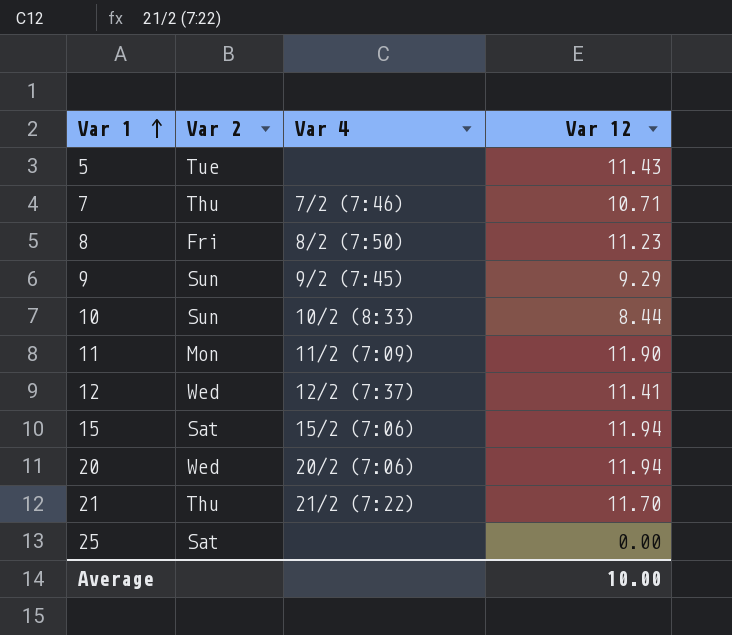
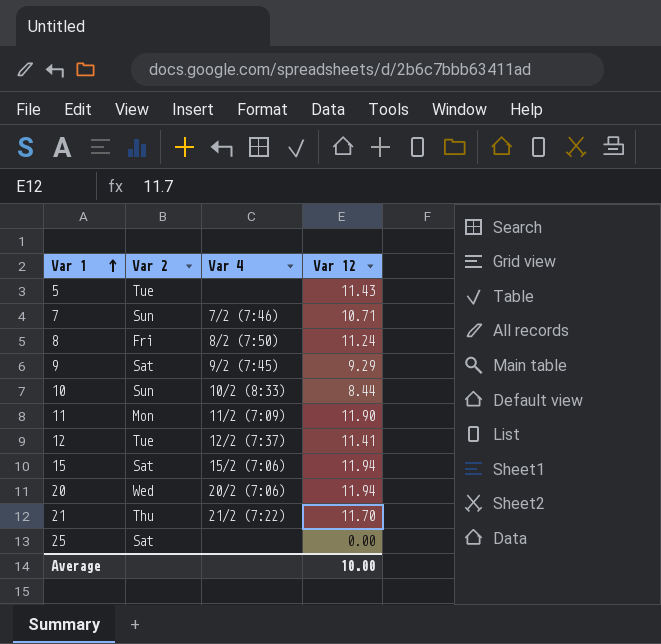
7 | Var 2: Thu -> Sun
8 | Var 12: 11.23 -> 11.24
9 | Var 2: Sun -> Sat
12 | Var 2: Wed -> Tue

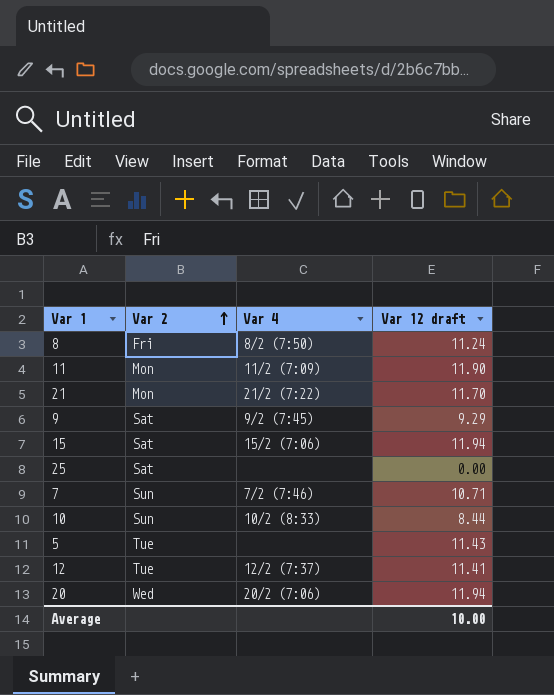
row order: Var 1 ascending -> Var 2 ascending
column name: Var 12 -> Var 12 draft
21 | Var 2: Thu -> Mon

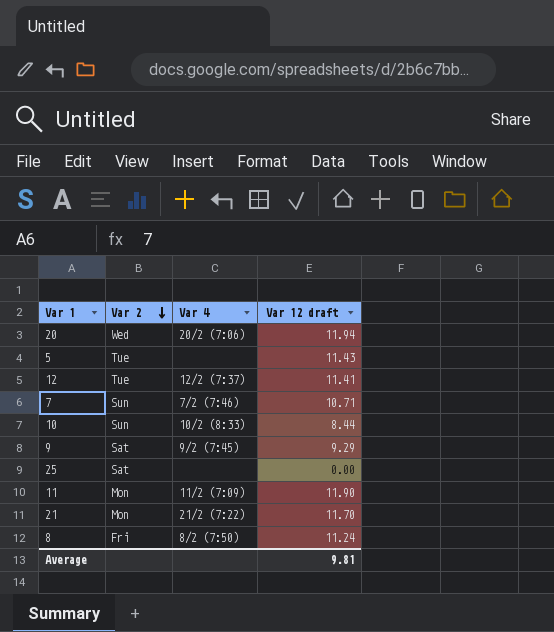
row order: Var 2 ascending -> Var 2 descending
row 15: Sat | 15/2 (7:06) | 11.94 -> none
Average | Var 12 draft: 10.00 -> 9.81

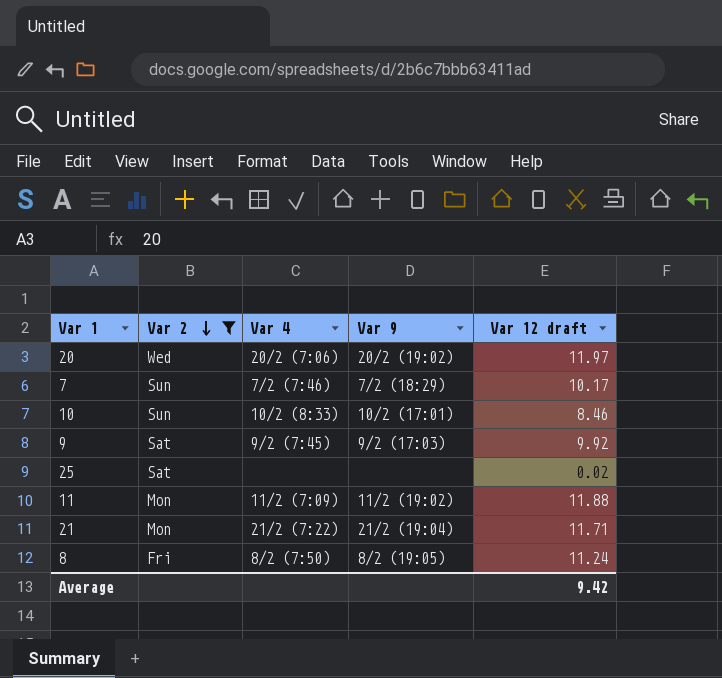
filter: none -> Var 2 != Tue
column Var 9 | position: none -> 4
20 | Var 12 draft: 11.94 -> 11.97
7 | Var 12 draft: 10.71 -> 10.17
10 | Var 12 draft: 8.44 -> 8.46
9 | Var 12 draft: 9.29 -> 9.92
25 | Var 12 draft: 0.00 -> 0.02
11 | Var 12 draft: 11.90 -> 11.88
21 | Var 12 draft: 11.70 -> 11.71
Average | Var 12 draft: 9.81 -> 9.42

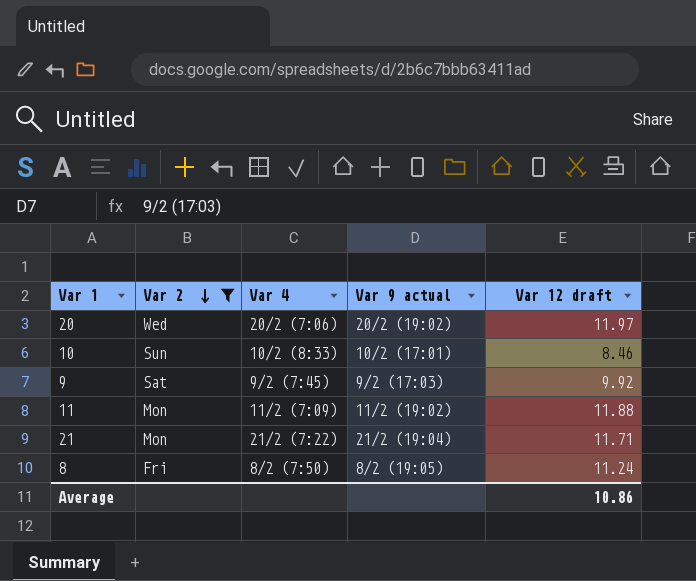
column name: Var 9 -> Var 9 actual
row 7: Sun | 7/2 (7:46) | 7/2 (18:29) | 10.17 -> none
row 25: Sat | none | none | 0.02 -> none
Average | Var 12 draft: 9.42 -> 10.86

